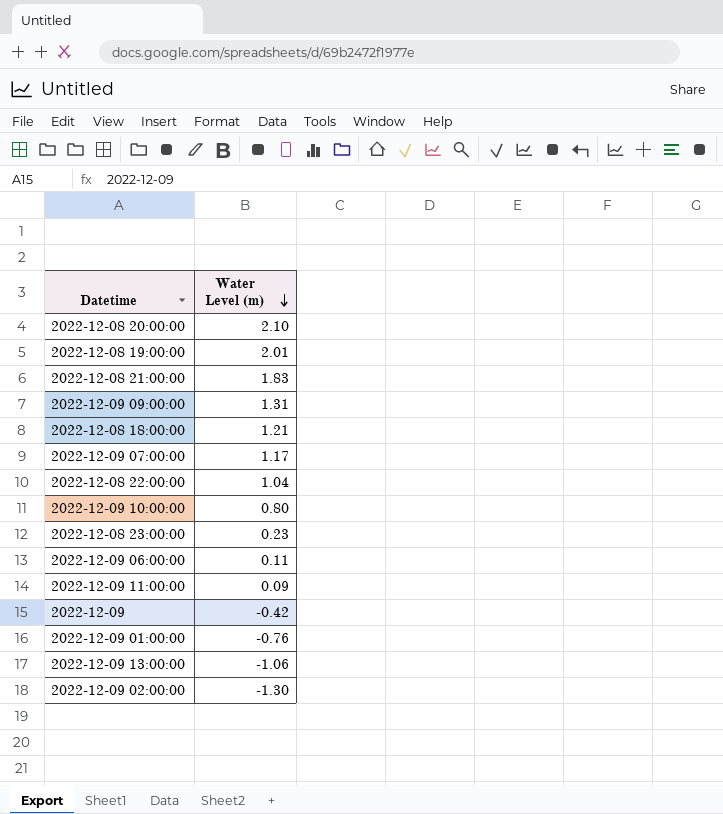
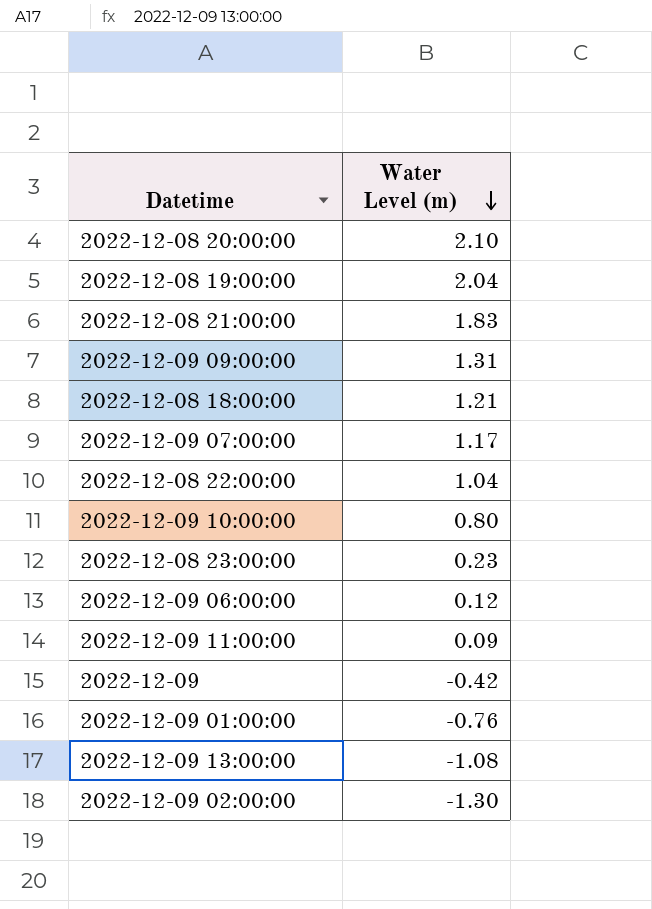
2022-12-08 19:00:00 | Water Level (m): 2.01 -> 2.04
2022-12-09 06:00:00 | Water Level (m): 0.11 -> 0.12
2022-12-09 13:00:00 | Water Level (m): -1.06 -> -1.08

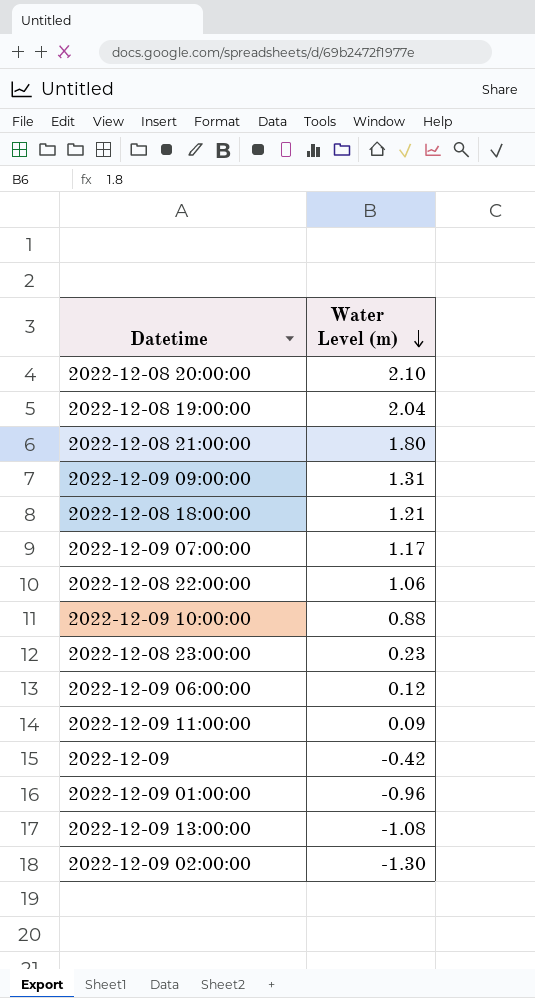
2022-12-08 21:00:00 | Water Level (m): 1.83 -> 1.80
2022-12-08 22:00:00 | Water Level (m): 1.04 -> 1.06
2022-12-09 10:00:00 | Water Level (m): 0.80 -> 0.88
2022-12-09 01:00:00 | Water Level (m): -0.76 -> -0.96

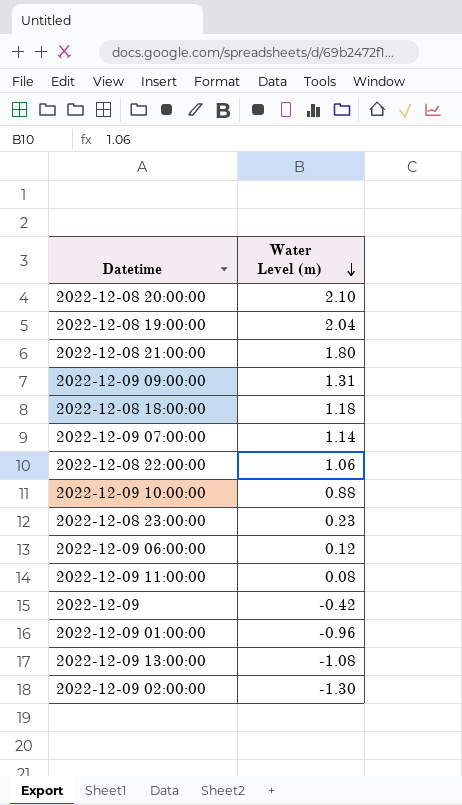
2022-12-08 18:00:00 | Water Level (m): 1.21 -> 1.18
2022-12-09 07:00:00 | Water Level (m): 1.17 -> 1.14
2022-12-09 11:00:00 | Water Level (m): 0.09 -> 0.08

